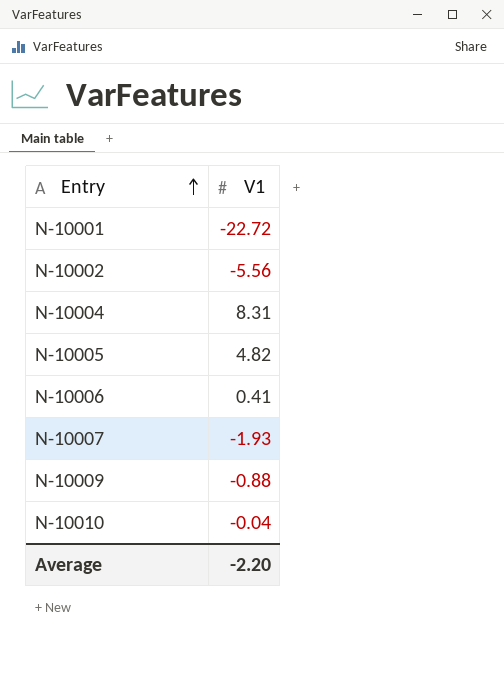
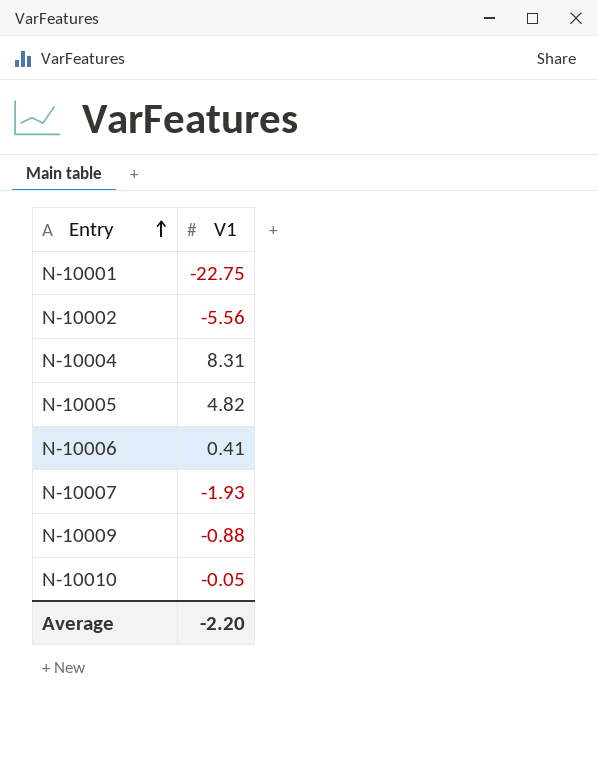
N-10001 | V1: -22.72 -> -22.75
N-10010 | V1: -0.04 -> -0.05

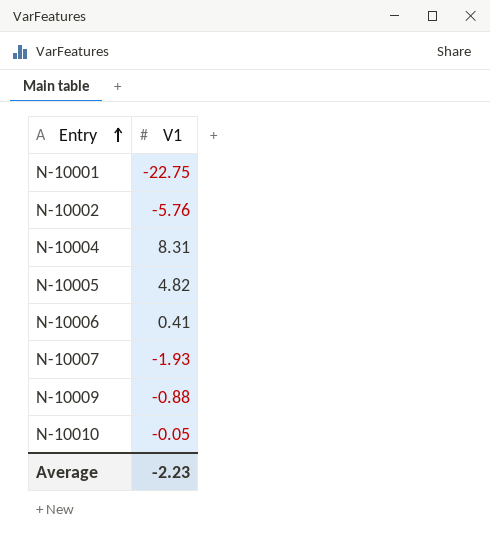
N-10002 | V1: -5.56 -> -5.76
Average | V1: -2.20 -> -2.23

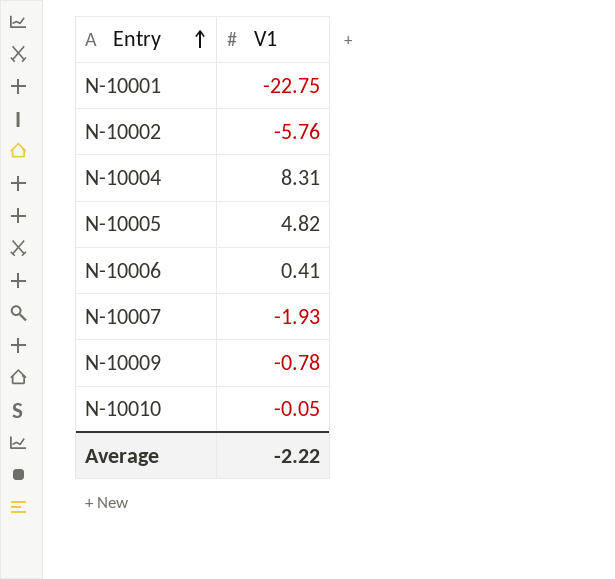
N-10009 | V1: -0.88 -> -0.78
Average | V1: -2.23 -> -2.22

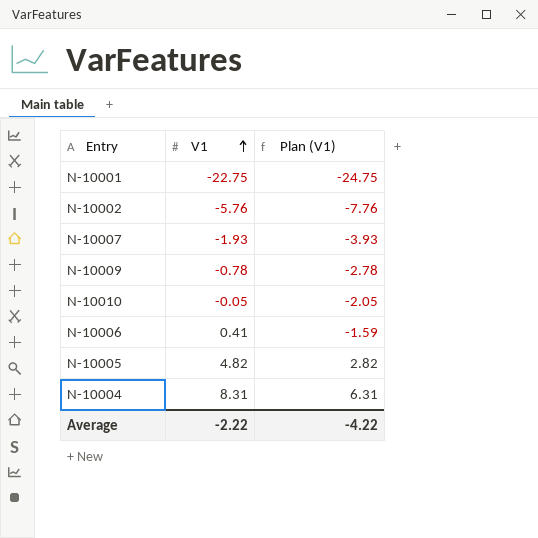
row order: Entry ascending -> V1 ascending
column Plan (V1) | formula: none -> [V1] - 2

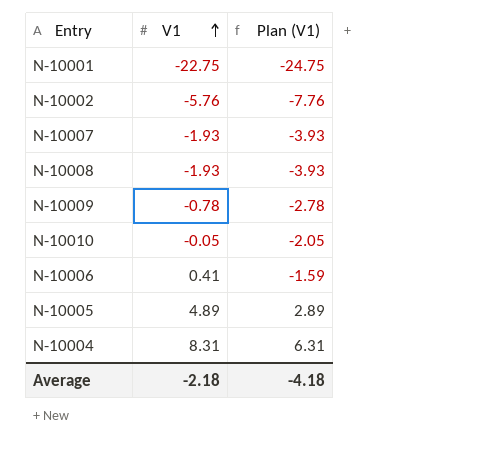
row N-10008: none -> -1.93 | -3.93
N-10005 | V1: 4.82 -> 4.89
N-10005 | Plan (V1): 2.82 -> 2.89
Average | V1: -2.22 -> -2.18
Average | Plan (V1): -4.22 -> -4.18

